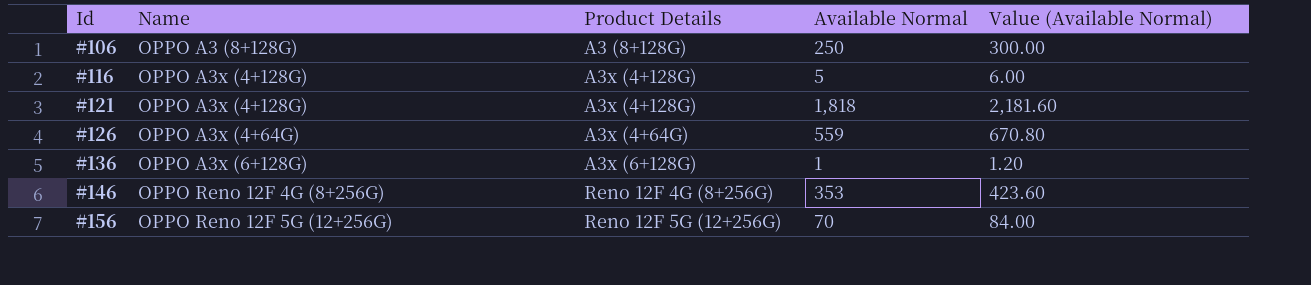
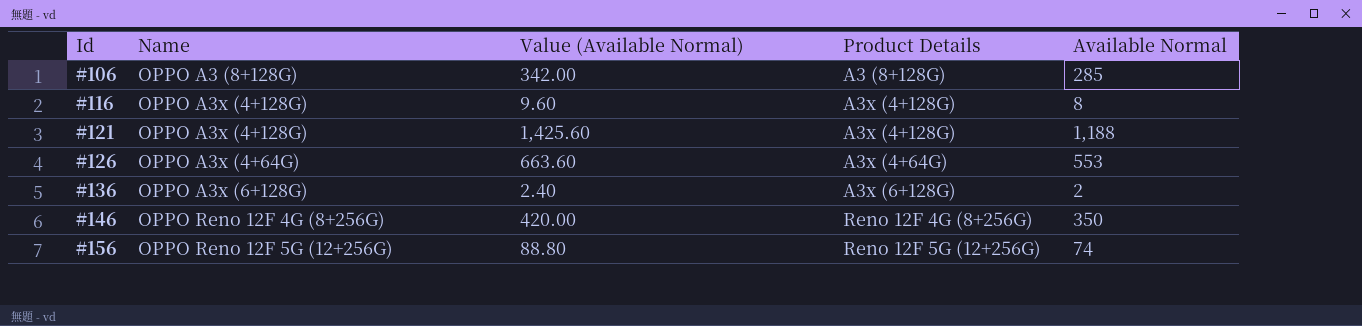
column Value (Available Normal) | position: 5 -> 3
#106 | Value (Available Normal): 300.00 -> 342.00
#106 | Available Normal: 250 -> 285
#116 | Value (Available Normal): 6.00 -> 9.60
#116 | Available Normal: 5 -> 8
#121 | Value (Available Normal): 2,181.60 -> 1,425.60
#121 | Available Normal: 1,818 -> 1,188
#126 | Value (Available Normal): 670.80 -> 663.60
#126 | Available Normal: 559 -> 553
#136 | Value (Available Normal): 1.20 -> 2.40
#136 | Available Normal: 1 -> 2
#146 | Value (Available Normal): 423.60 -> 420.00
#146 | Available Normal: 353 -> 350
#156 | Value (Available Normal): 84.00 -> 88.80
#156 | Available Normal: 70 -> 74

